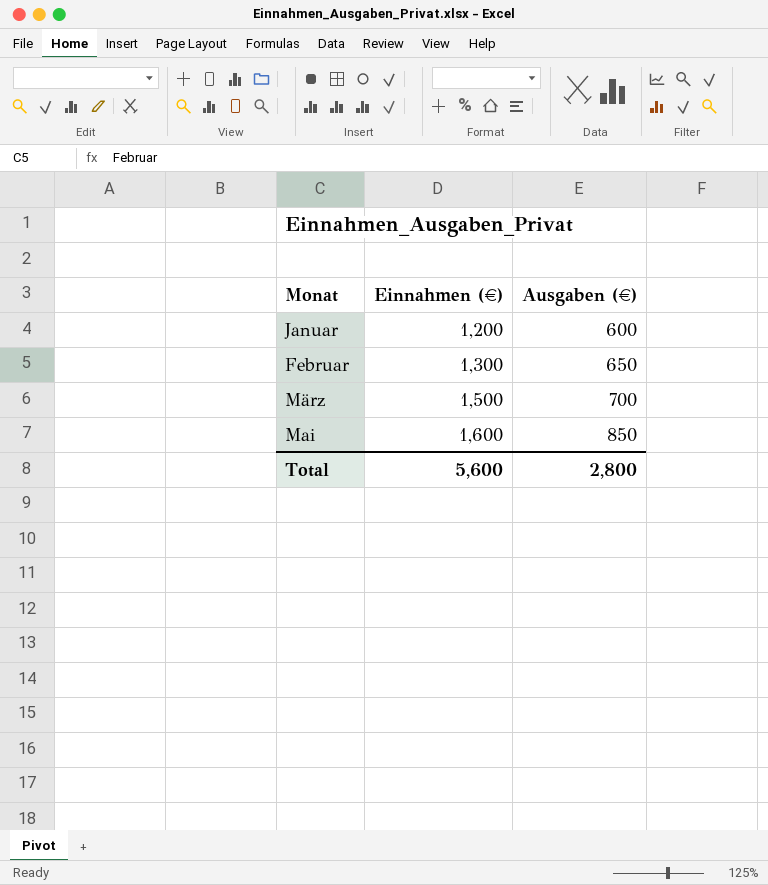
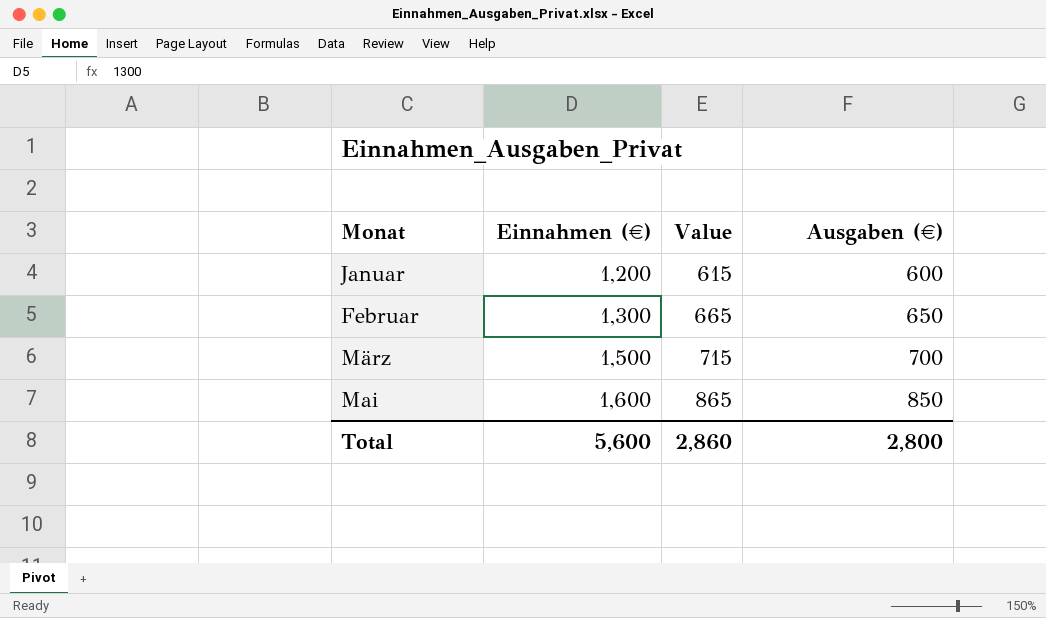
column Value | formula: none -> [Ausgaben (€)] + 15

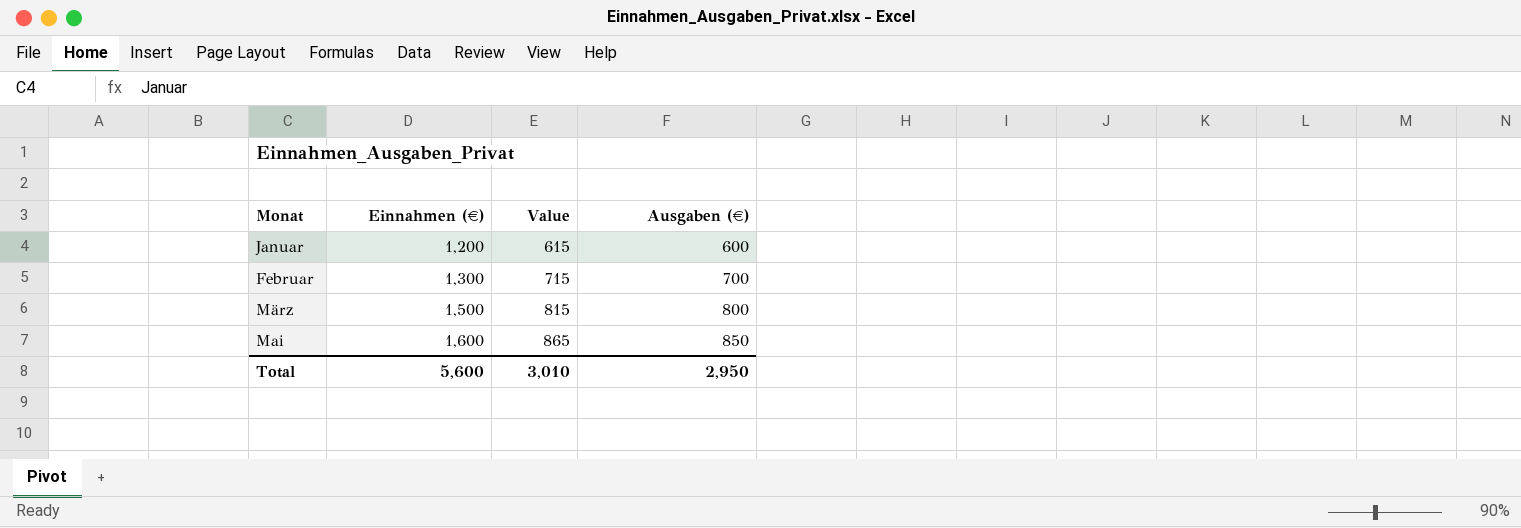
Februar | Value: 665 -> 715
Februar | Ausgaben (€): 650 -> 700
März | Value: 715 -> 815
März | Ausgaben (€): 700 -> 800
Total | Value: 2,860 -> 3,010
Total | Ausgaben (€): 2,800 -> 2,950

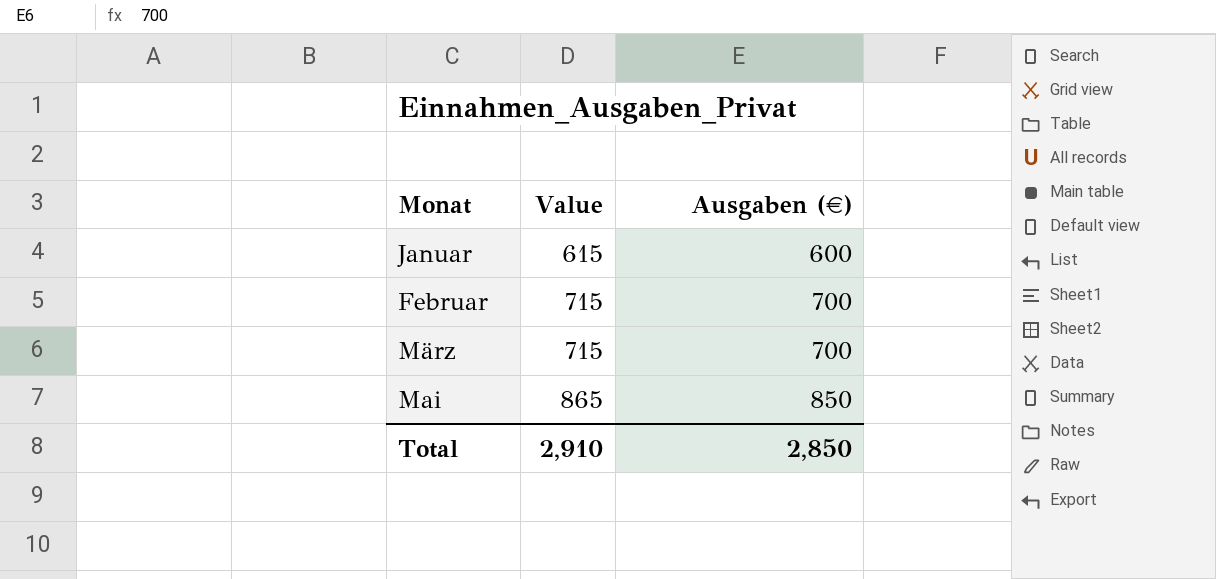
column Einnahmen (€) | position: 2 -> none
März | Value: 815 -> 715
März | Ausgaben (€): 800 -> 700
Total | Value: 3,010 -> 2,910
Total | Ausgaben (€): 2,950 -> 2,850

